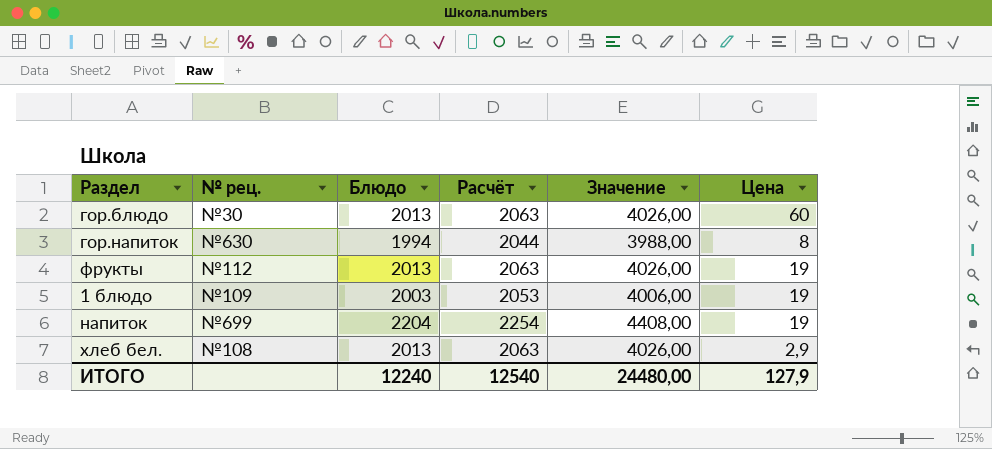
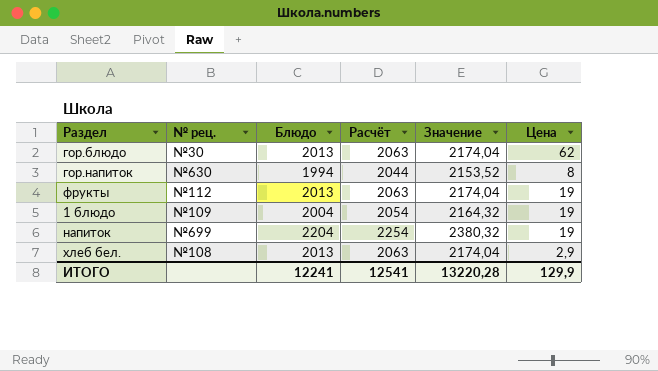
column Значение | formula: [Блюдо] * 2 -> [Блюдо] * 1,08
гор.блюдо | Цена: 60 -> 62
1 блюдо | Блюдо: 2003 -> 2004
1 блюдо | Расчёт: 2053 -> 2054
ИТОГО | Блюдо: 12240 -> 12241
ИТОГО | Расчёт: 12540 -> 12541
ИТОГО | Значение: 24480,00 -> 13220,28
ИТОГО | Цена: 127,9 -> 129,9

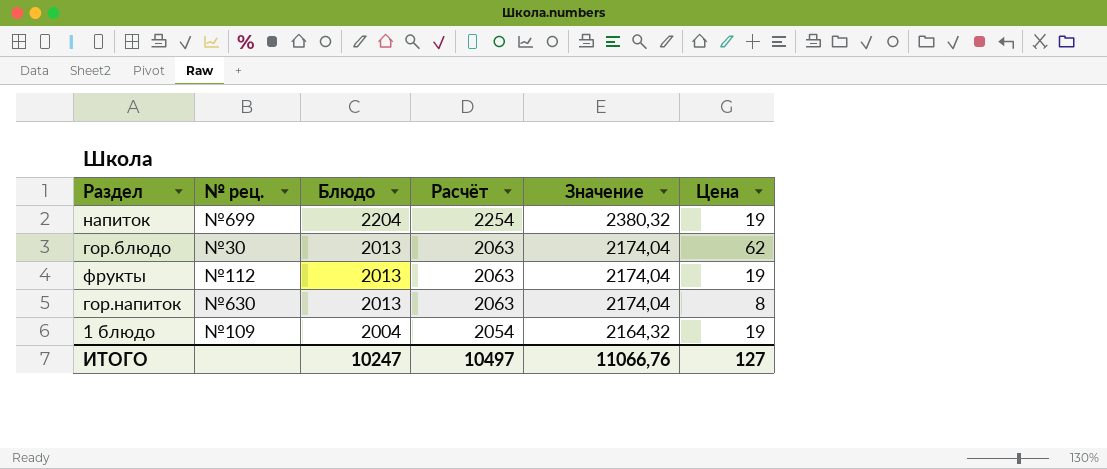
row order: none -> Блюдо descending
row хлеб бел.: №108 | 2013 | 2063 | 2174,04 | 2,9 -> none
гор.напиток | Блюдо: 1994 -> 2013
гор.напиток | Расчёт: 2044 -> 2063
гор.напиток | Значение: 2153,52 -> 2174,04
ИТОГО | Блюдо: 12241 -> 10247
ИТОГО | Расчёт: 12541 -> 10497
ИТОГО | Значение: 13220,28 -> 11066,76
ИТОГО | Цена: 129,9 -> 127

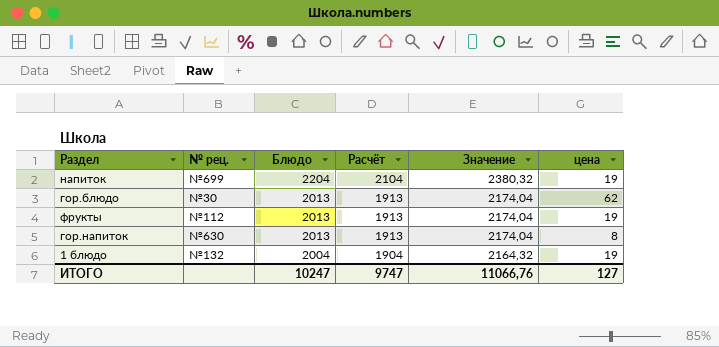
column Расчёт | formula: [Блюдо] + 50 -> [Блюдо] - 100
column name: Цена -> цена
1 блюдо | № рец.: №109 -> №132
ИТОГО | Расчёт: 10497 -> 9747

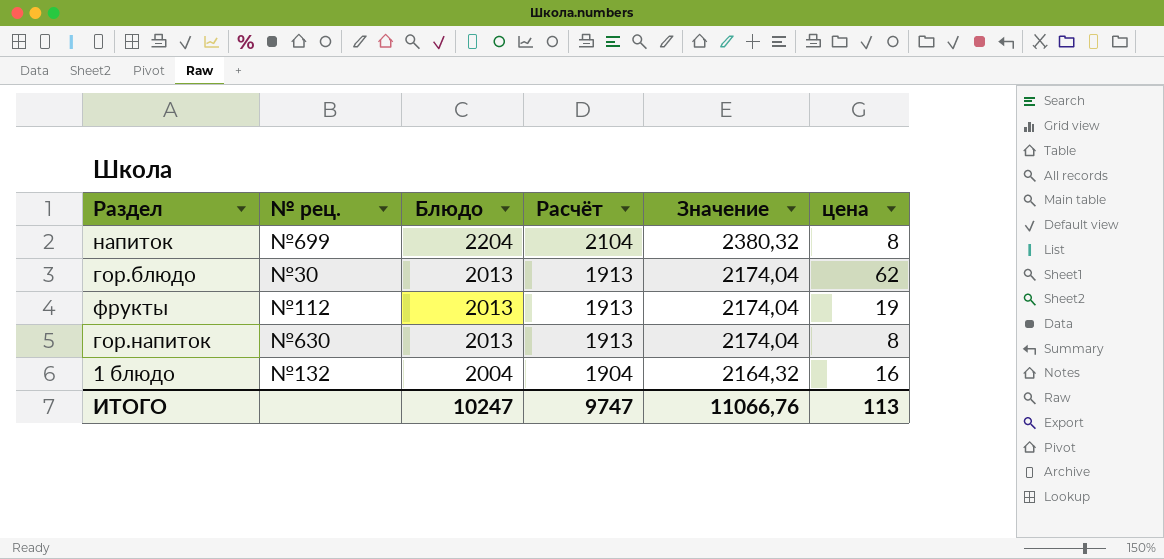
напиток | цена: 19 -> 8
1 блюдо | цена: 19 -> 16
ИТОГО | цена: 127 -> 113

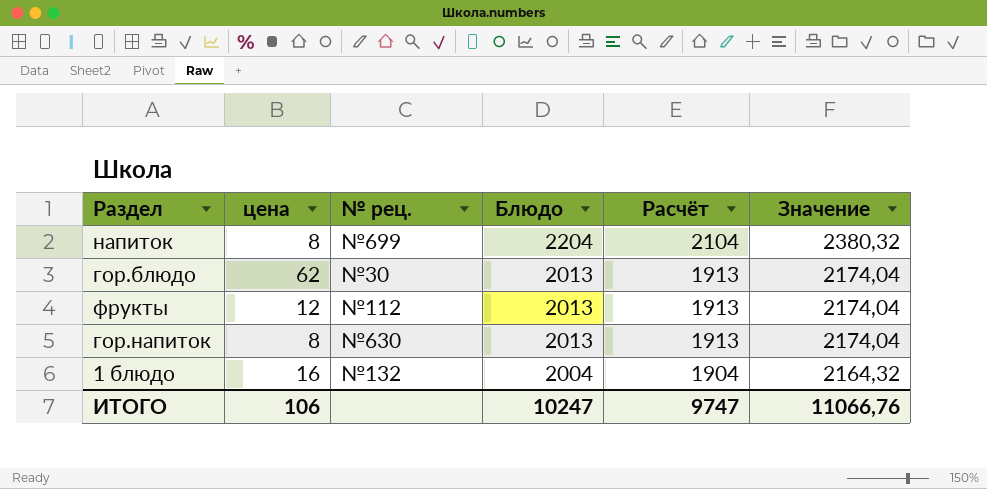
column цена | position: 6 -> 2
фрукты | цена: 19 -> 12
ИТОГО | цена: 113 -> 106

